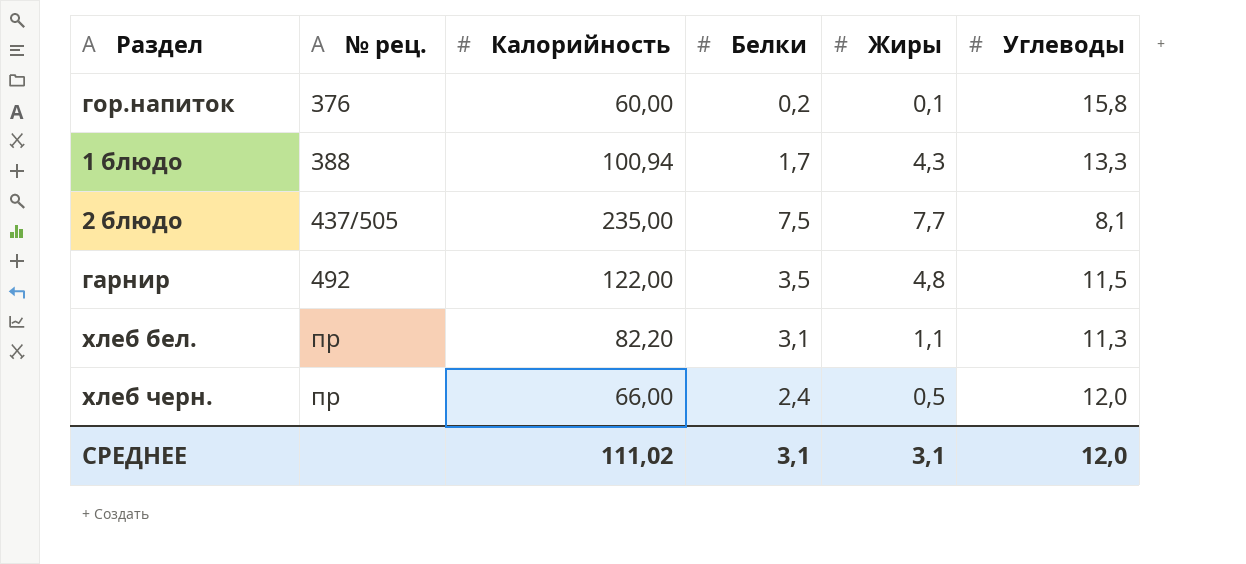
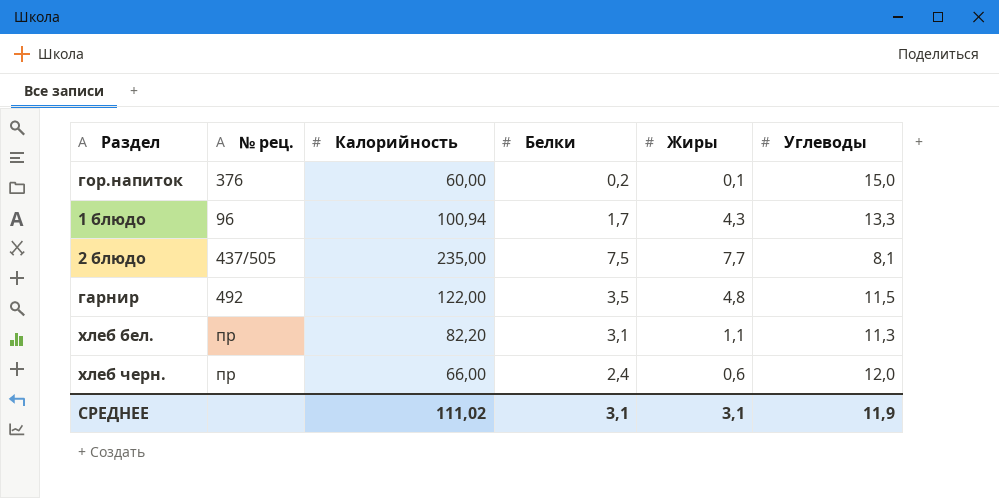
гор.напиток | Углеводы: 15,8 -> 15,0
1 блюдо | № рец.: 388 -> 96
хлеб черн. | Жиры: 0,5 -> 0,6
СРЕДНЕЕ | Углеводы: 12,0 -> 11,9

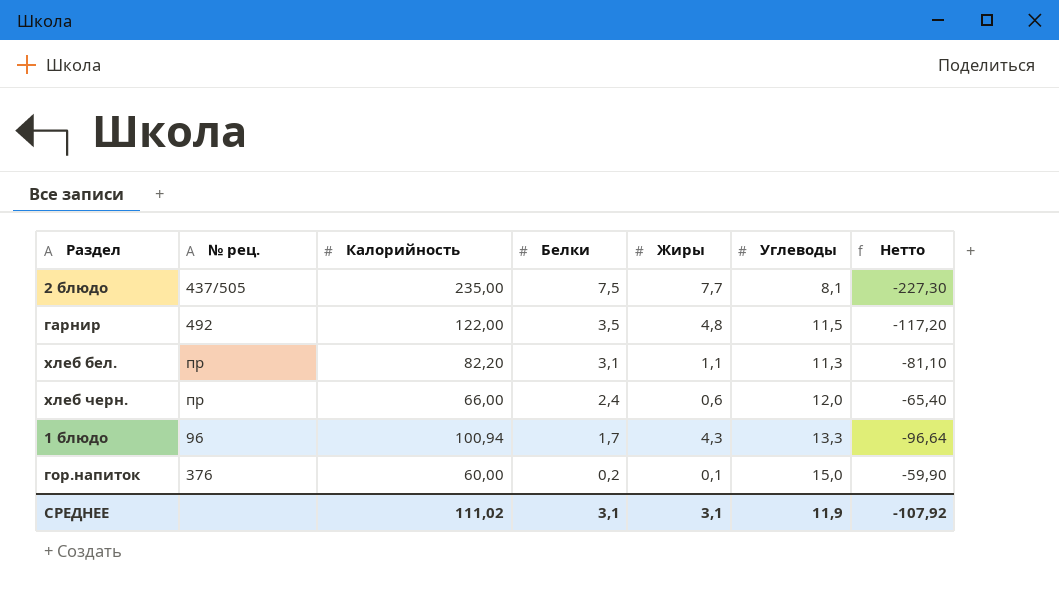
row order: none -> Белки descending
column Нетто | formula: none -> [Жиры] - [Калорийность]

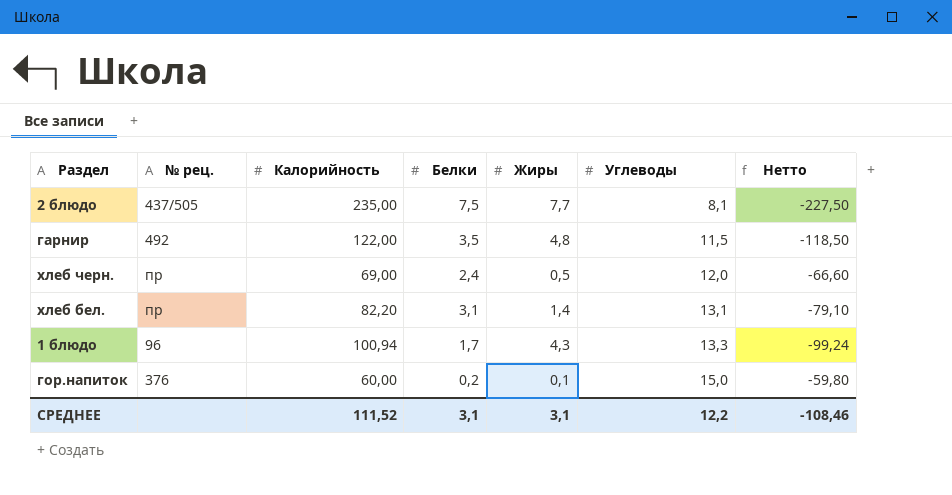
row order: Белки descending -> Углеводы ascending
column Нетто | formula: [Жиры] - [Калорийность] -> [Белки] - [Калорийность]
хлеб черн. | Калорийность: 66,00 -> 69,00
хлеб черн. | Жиры: 0,6 -> 0,5
хлеб бел. | Жиры: 1,1 -> 1,4
хлеб бел. | Углеводы: 11,3 -> 13,1
СРЕДНЕЕ | Калорийность: 111,02 -> 111,52
СРЕДНЕЕ | Углеводы: 11,9 -> 12,2
СРЕДНЕЕ | Нетто: -107,92 -> -108,46

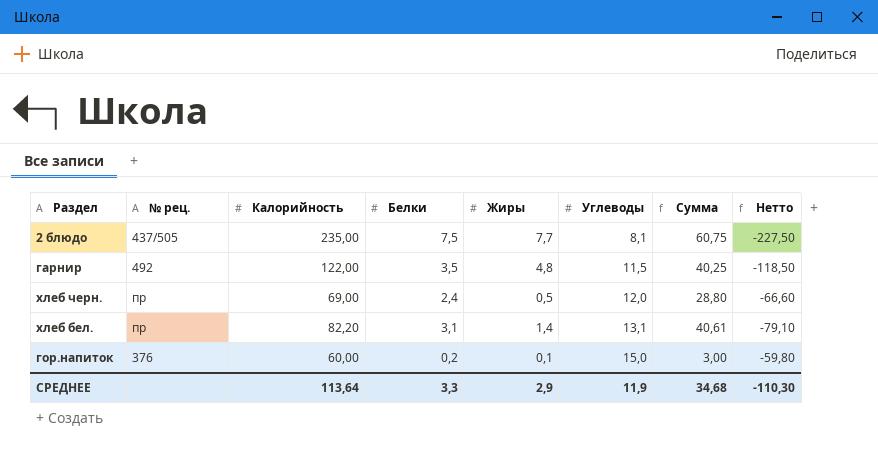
column Сумма | formula: none -> [Белки] * [Углеводы]
row 1 блюдо: 96 | 100,94 | 1,7 | 4,3 | 13,3 | -99,24 -> none
СРЕДНЕЕ | Калорийность: 111,52 -> 113,64
СРЕДНЕЕ | Белки: 3,1 -> 3,3
СРЕДНЕЕ | Жиры: 3,1 -> 2,9
СРЕДНЕЕ | Углеводы: 12,2 -> 11,9
СРЕДНЕЕ | Нетто: -108,46 -> -110,30

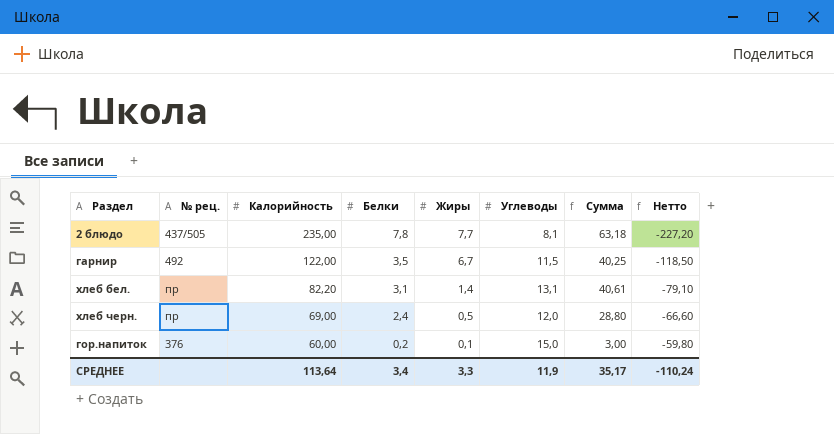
row order: Углеводы ascending -> Калорийность descending
2 блюдо | Белки: 7,5 -> 7,8
2 блюдо | Сумма: 60,75 -> 63,18
2 блюдо | Нетто: -227,50 -> -227,20
гарнир | Жиры: 4,8 -> 6,7
СРЕДНЕЕ | Белки: 3,3 -> 3,4
СРЕДНЕЕ | Жиры: 2,9 -> 3,3
СРЕДНЕЕ | Сумма: 34,68 -> 35,17
СРЕДНЕЕ | Нетто: -110,30 -> -110,24

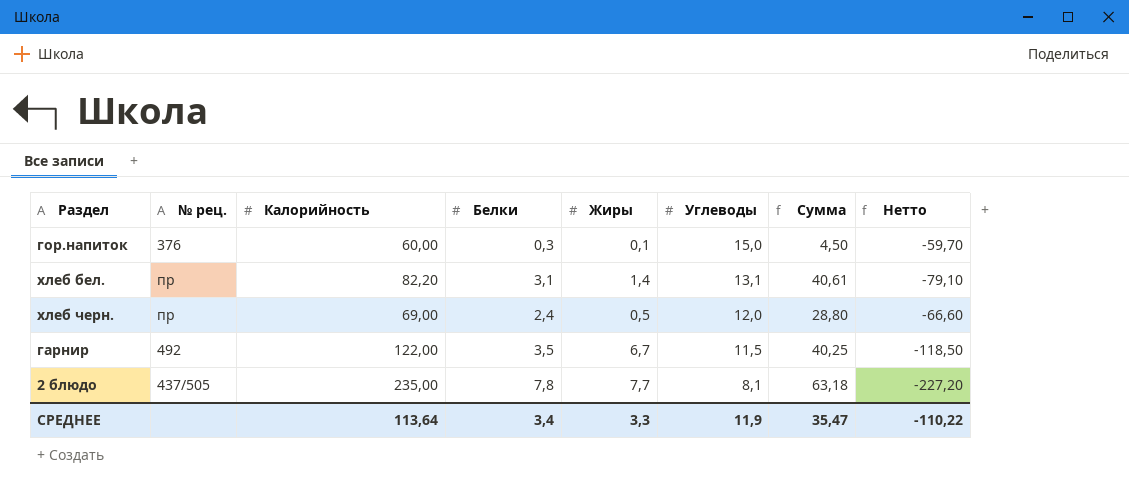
row order: Калорийность descending -> Углеводы descending
гор.напиток | Белки: 0,2 -> 0,3
гор.напиток | Сумма: 3,00 -> 4,50
гор.напиток | Нетто: -59,80 -> -59,70
СРЕДНЕЕ | Сумма: 35,17 -> 35,47
СРЕДНЕЕ | Нетто: -110,24 -> -110,22

